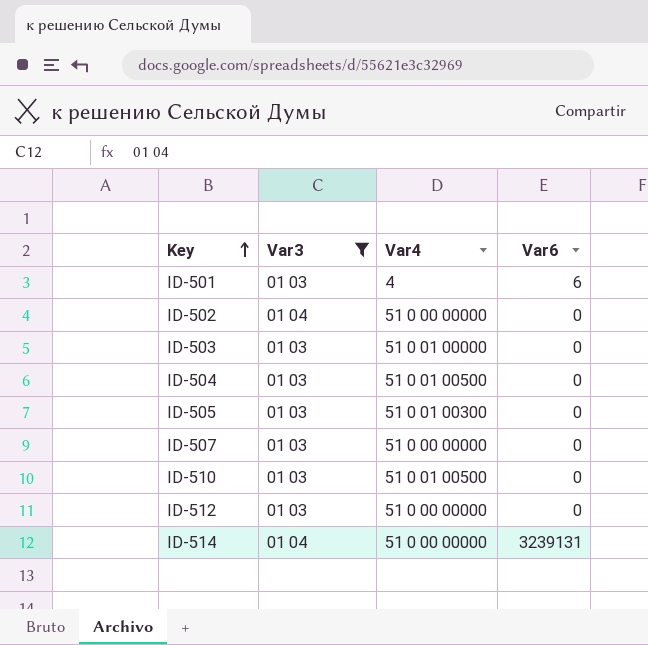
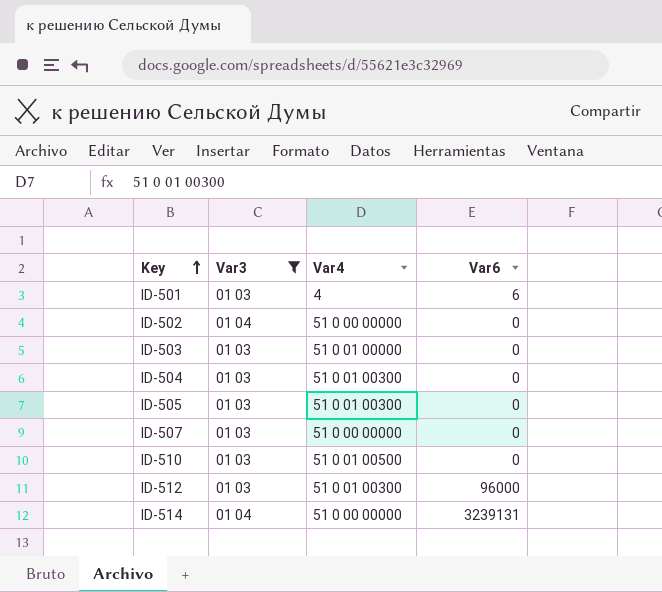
ID-504 | Var4: 51 0 01 00500 -> 51 0 01 00300
ID-512 | Var4: 51 0 00 00000 -> 51 0 01 00300
ID-512 | Var6: 0 -> 96000

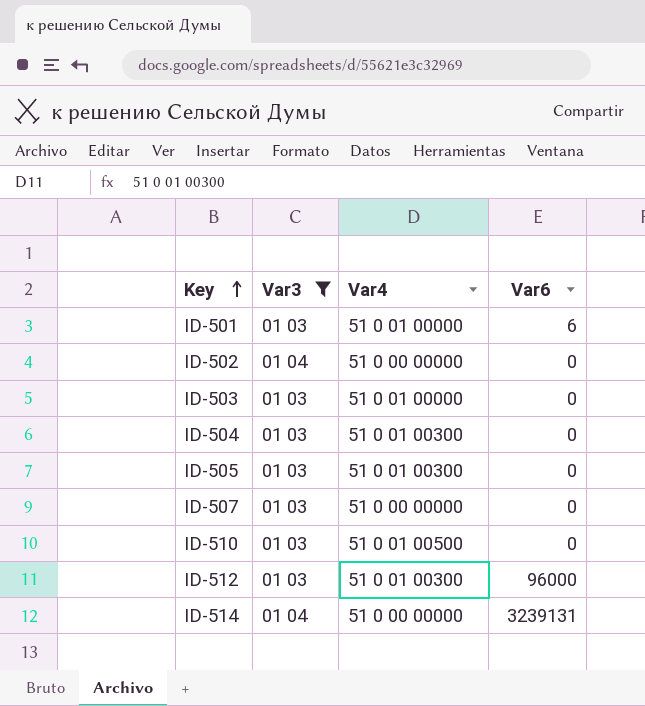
ID-501 | Var4: 4 -> 51 0 01 00000

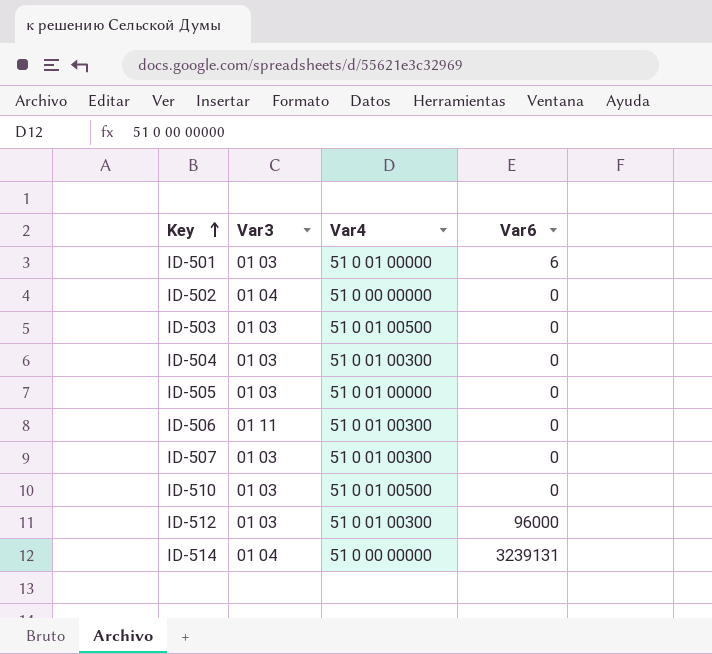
filter: Var3 != 01 11 -> none
ID-503 | Var4: 51 0 01 00000 -> 51 0 01 00500
ID-505 | Var4: 51 0 01 00300 -> 51 0 01 00000
ID-507 | Var4: 51 0 00 00000 -> 51 0 01 00300

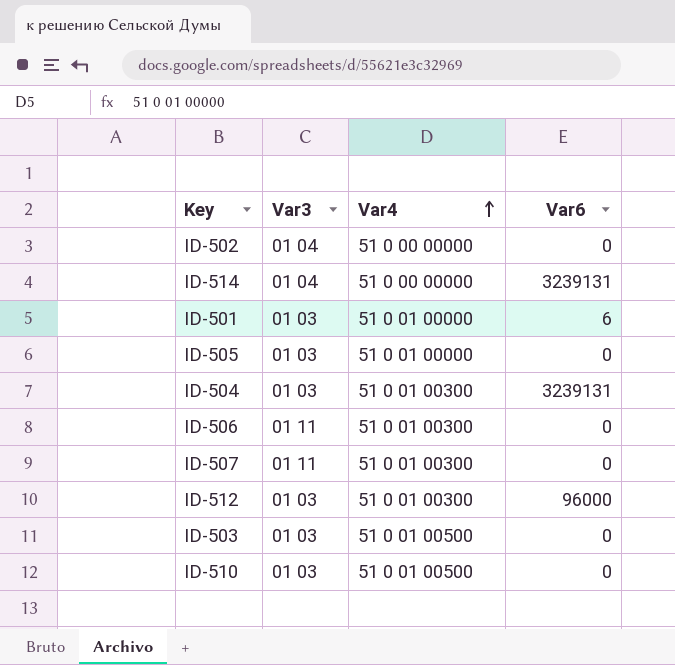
row order: Key ascending -> Var4 ascending
ID-504 | Var6: 0 -> 3239131
ID-507 | Var3: 01 03 -> 01 11

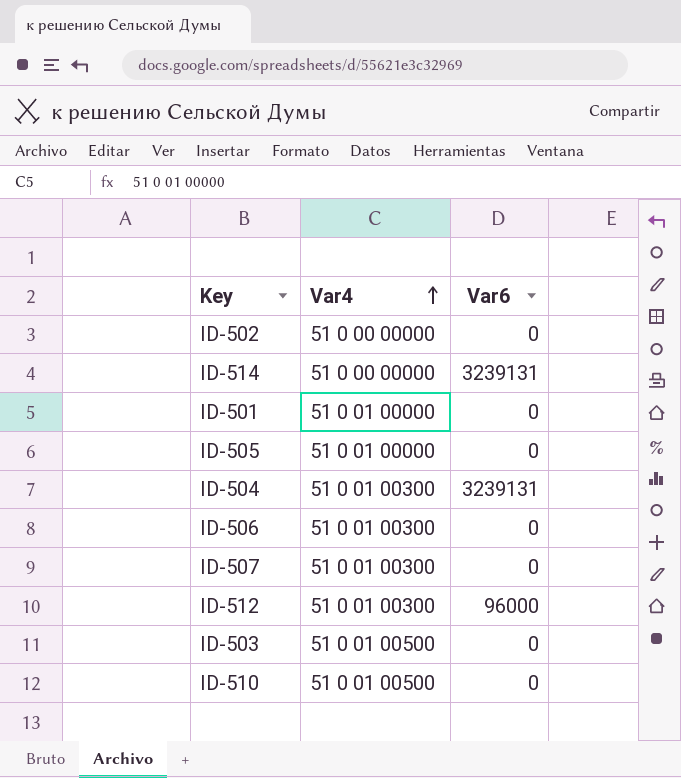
column Var3 | position: 2 -> none
ID-501 | Var6: 6 -> 0

